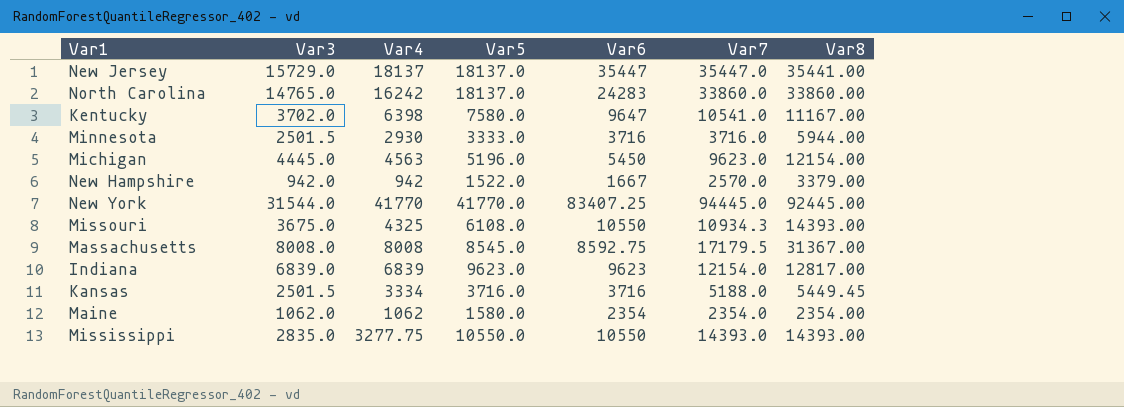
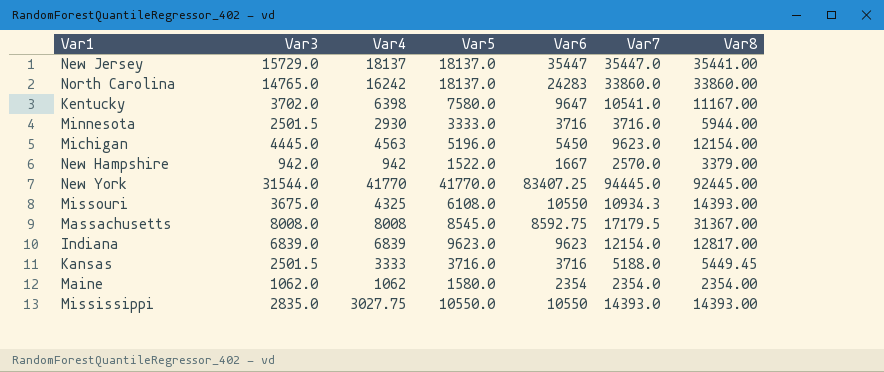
Kansas | Var4: 3334 -> 3333
Mississippi | Var4: 3277.75 -> 3027.75

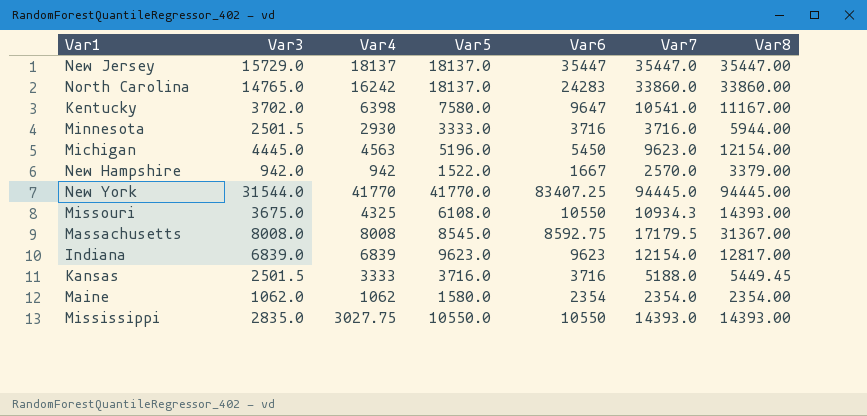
New Jersey | Var8: 35441.00 -> 35447.00
New York | Var8: 92445.00 -> 94445.00

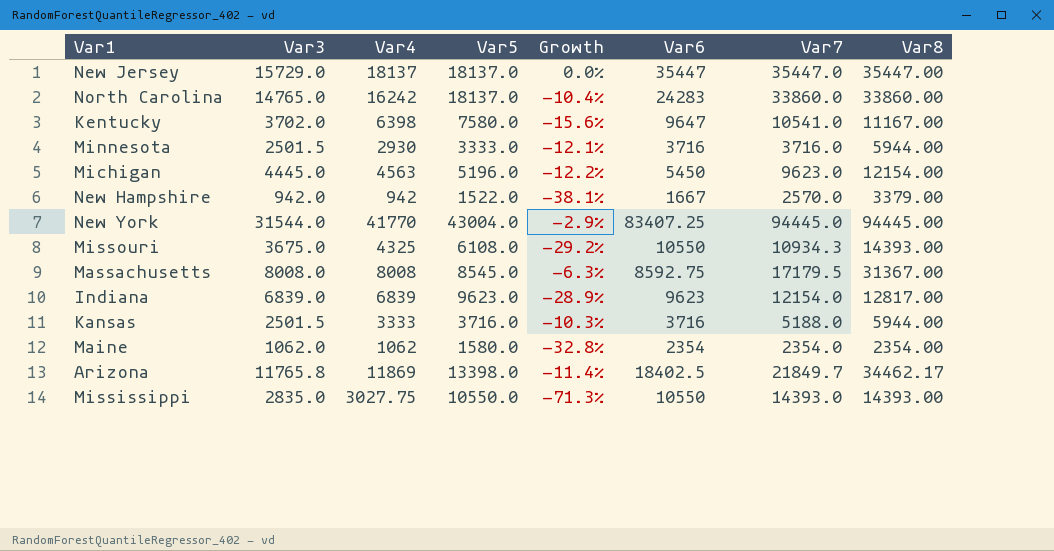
column Growth | formula: none -> ([Var4] - [Var5]) / [Var5]
New York | Var5: 41770.0 -> 43004.0
Kansas | Var8: 5449.45 -> 5944.00
row Arizona: none -> 11765.8 | 11869 | 13398.0 | -11.4% | 18402.5 | 21849.7 | 34462.17

